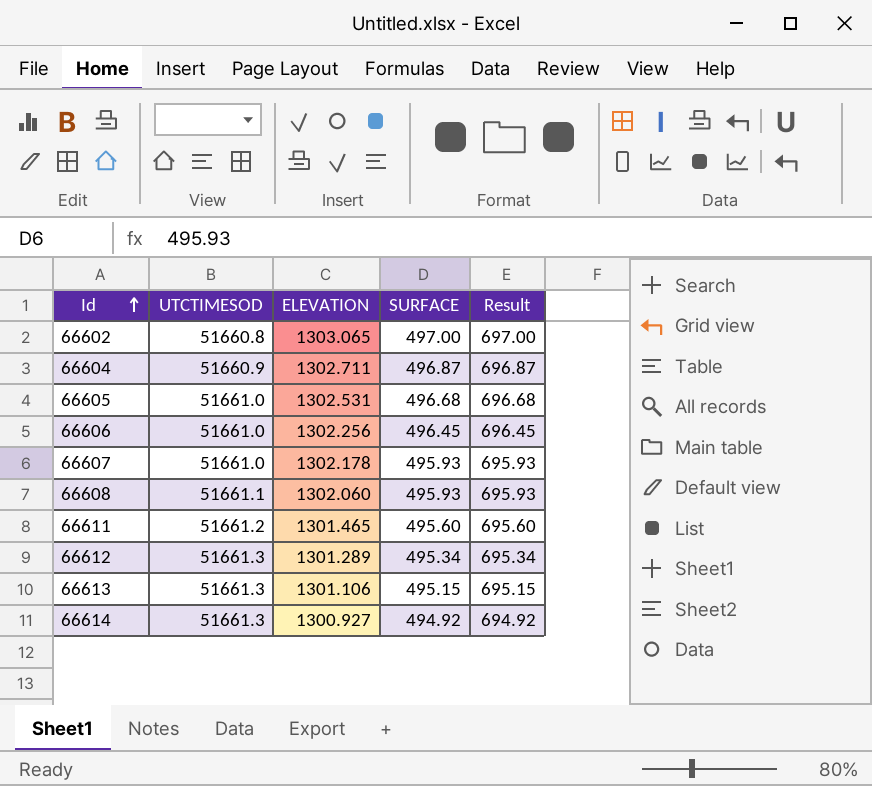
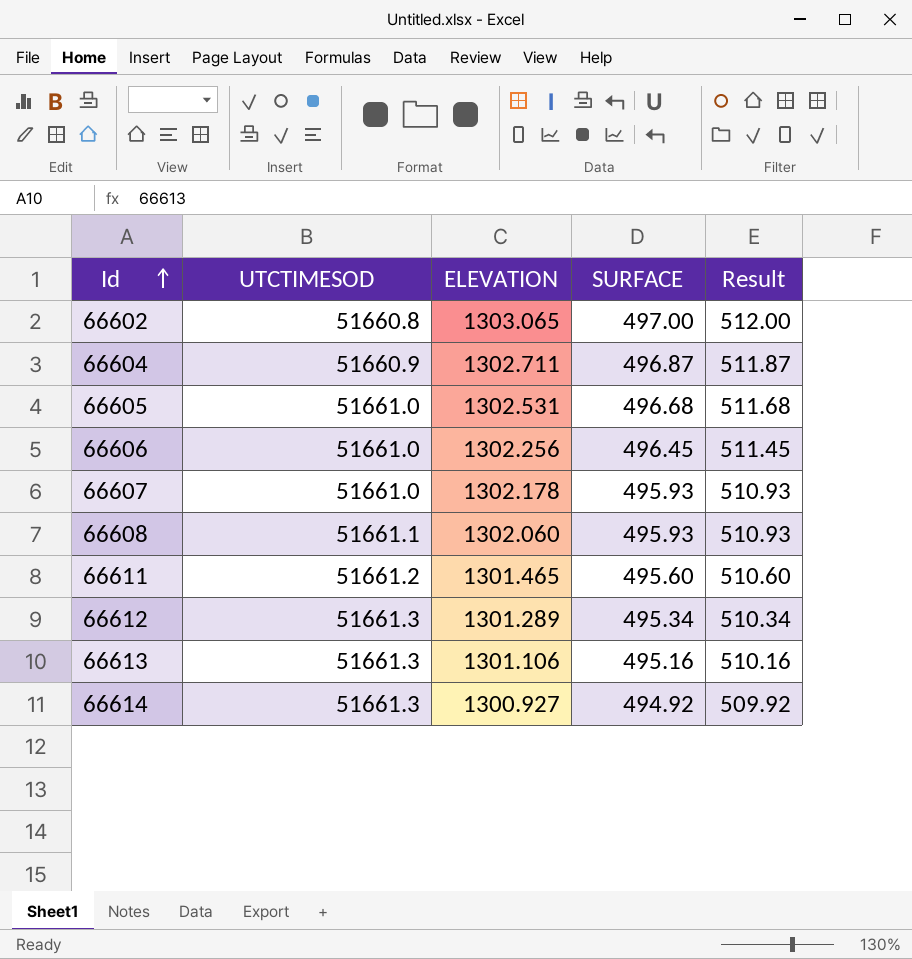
column Result | formula: [SURFACE] + 200 -> [SURFACE] + 15
66613 | SURFACE: 495.15 -> 495.16

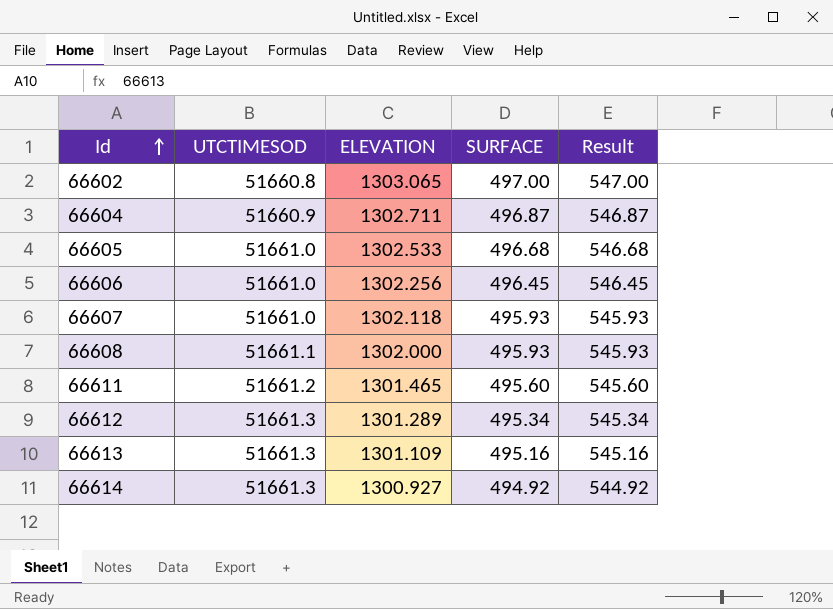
column Result | formula: [SURFACE] + 15 -> [SURFACE] + 50
66605 | ELEVATION: 1302.531 -> 1302.533
66607 | ELEVATION: 1302.178 -> 1302.118
66608 | ELEVATION: 1302.060 -> 1302.000
66613 | ELEVATION: 1301.106 -> 1301.109

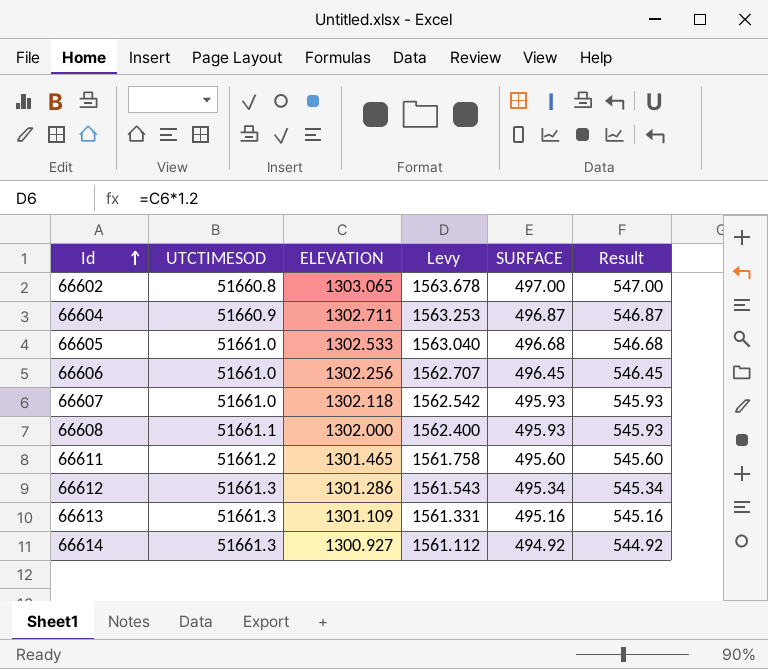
column Levy | formula: none -> [ELEVATION] * 1.2
66612 | ELEVATION: 1301.289 -> 1301.286

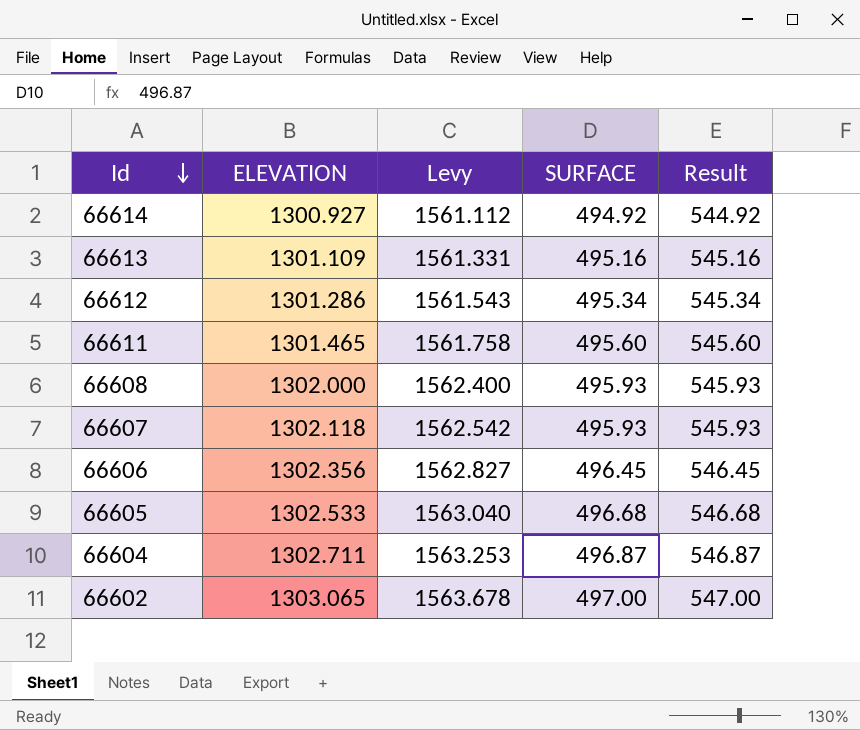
row order: Id ascending -> Id descending
column UTCTIMESOD | position: 2 -> none
66606 | ELEVATION: 1302.256 -> 1302.356
66606 | Levy: 1562.707 -> 1562.827

